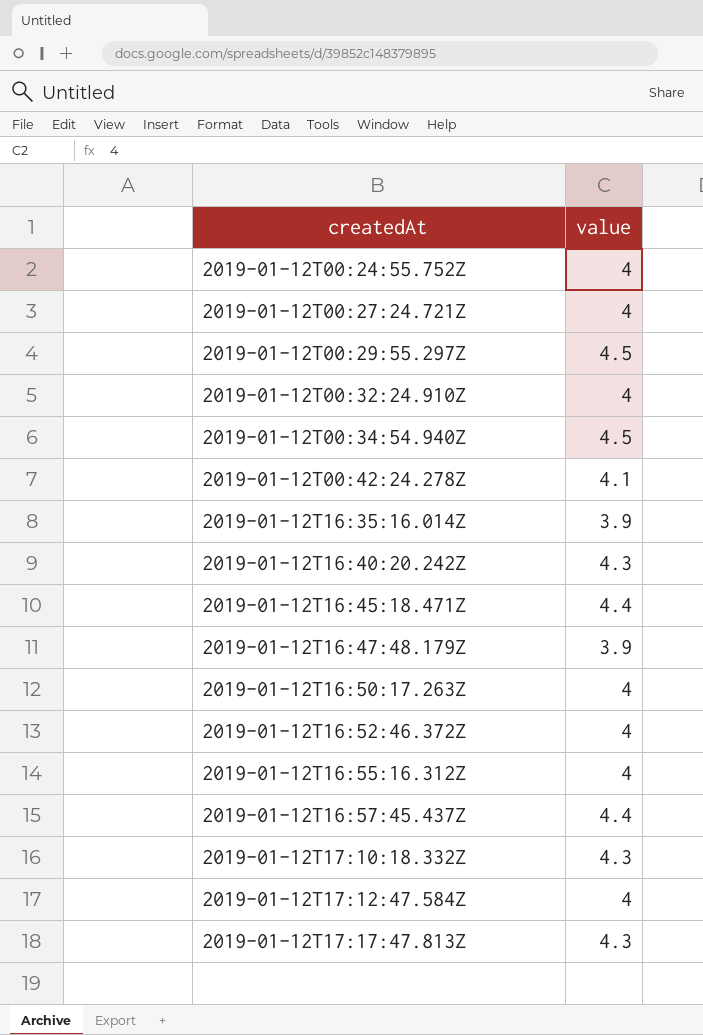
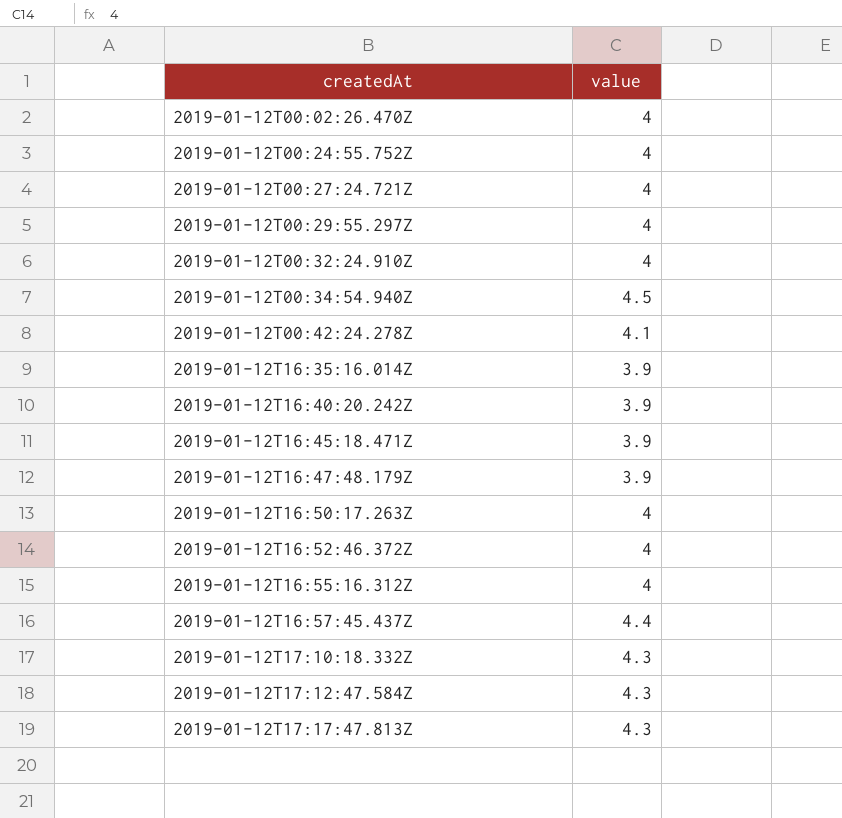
row 2019-01-12T00:02:26.470Z: none -> 4
2019-01-12T00:29:55.297Z | value: 4.5 -> 4
2019-01-12T16:40:20.242Z | value: 4.3 -> 3.9
2019-01-12T16:45:18.471Z | value: 4.4 -> 3.9
2019-01-12T17:12:47.584Z | value: 4 -> 4.3

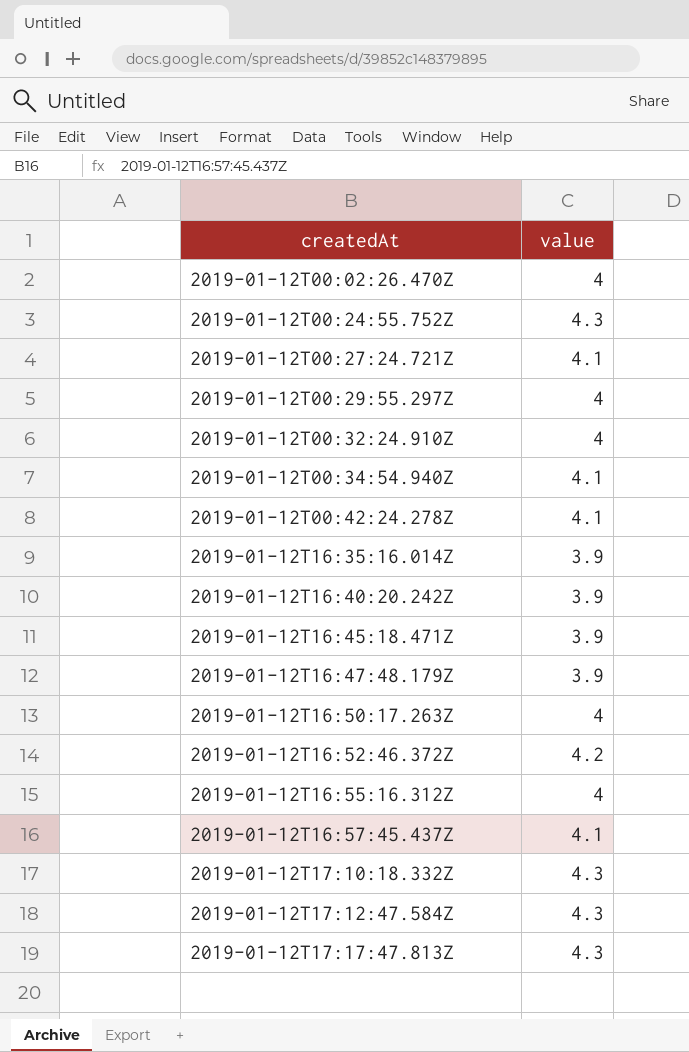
2019-01-12T00:24:55.752Z | value: 4 -> 4.3
2019-01-12T00:27:24.721Z | value: 4 -> 4.1
2019-01-12T00:34:54.940Z | value: 4.5 -> 4.1
2019-01-12T16:52:46.372Z | value: 4 -> 4.2
2019-01-12T16:57:45.437Z | value: 4.4 -> 4.1

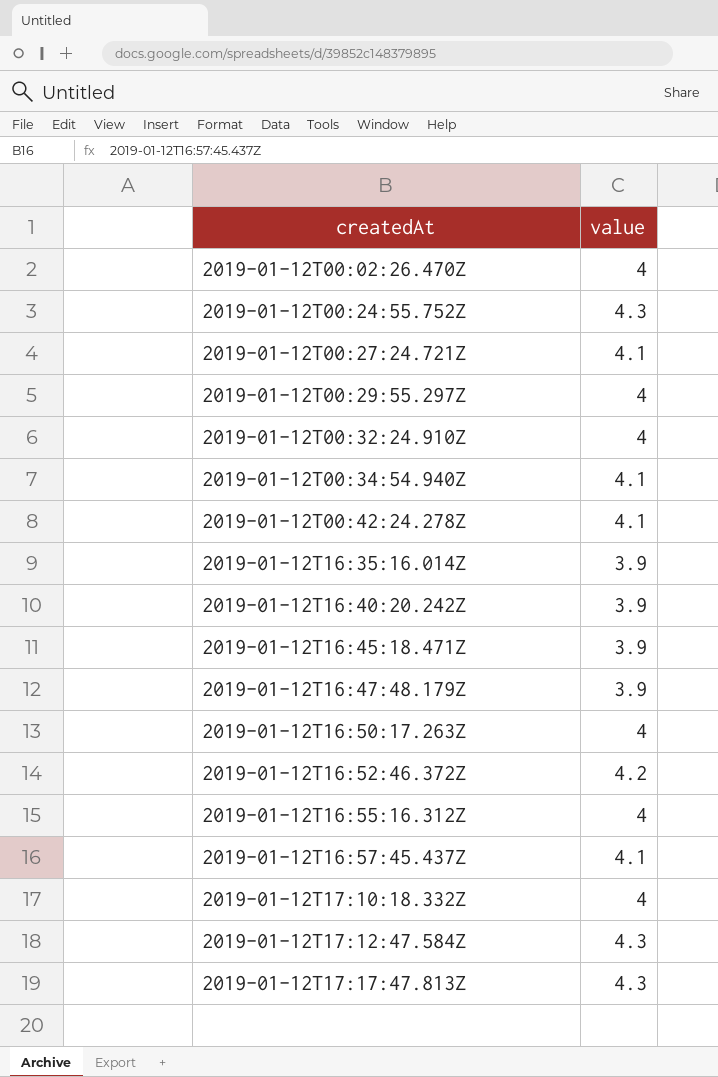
2019-01-12T17:10:18.332Z | value: 4.3 -> 4

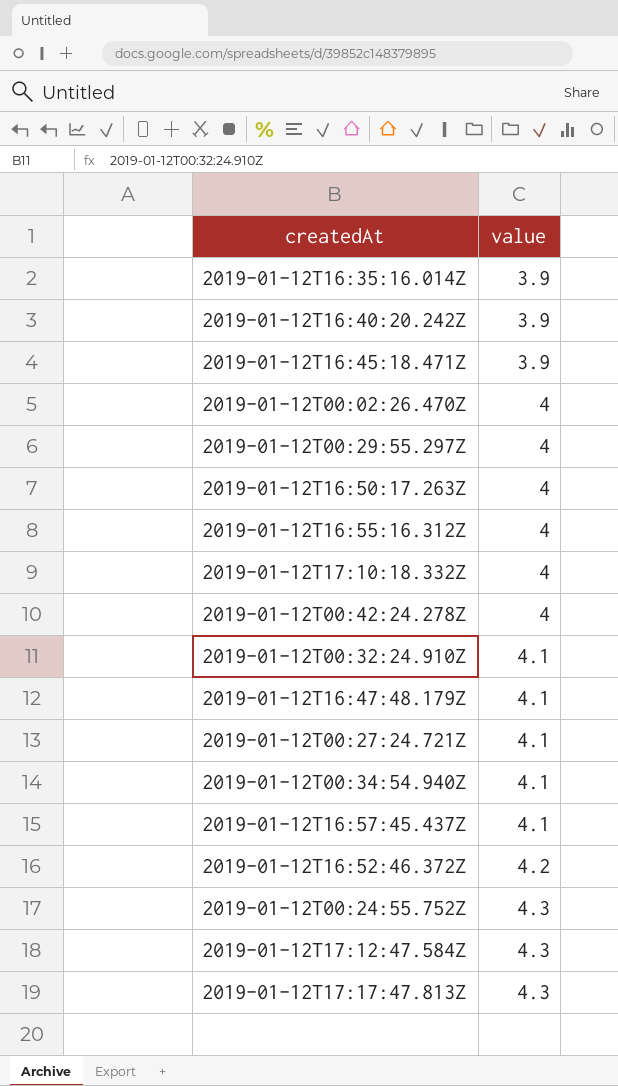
row order: createdAt ascending -> value ascending
2019-01-12T00:42:24.278Z | value: 4.1 -> 4
2019-01-12T00:32:24.910Z | value: 4 -> 4.1
2019-01-12T16:47:48.179Z | value: 3.9 -> 4.1

